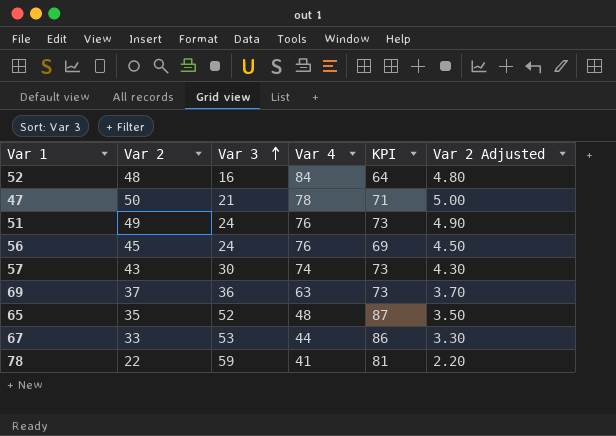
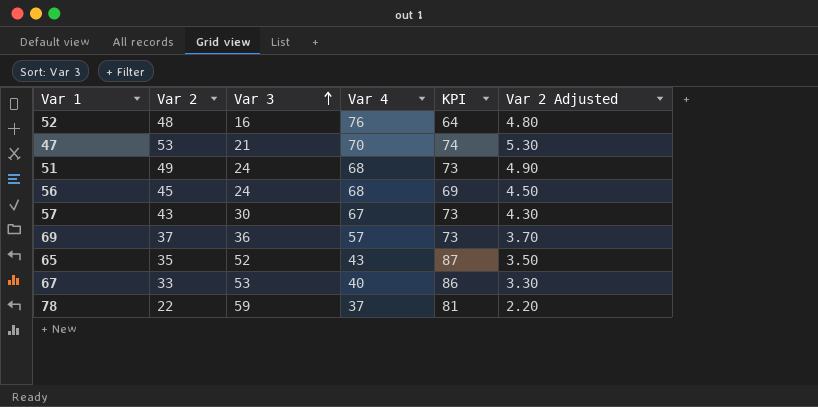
52 | Var 4: 84 -> 76
47 | Var 2: 50 -> 53
47 | Var 4: 78 -> 70
47 | KPI: 71 -> 74
47 | Var 2 Adjusted: 5.00 -> 5.30
51 | Var 4: 76 -> 68
56 | Var 4: 76 -> 68
57 | Var 4: 74 -> 67
69 | Var 4: 63 -> 57
65 | Var 4: 48 -> 43
67 | Var 4: 44 -> 40
78 | Var 4: 41 -> 37

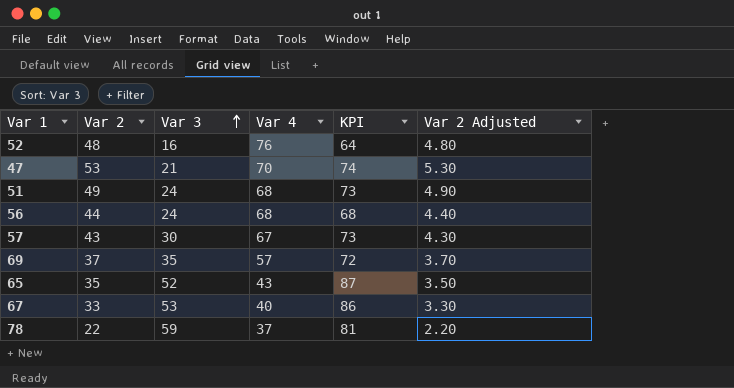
56 | Var 2: 45 -> 44
56 | KPI: 69 -> 68
56 | Var 2 Adjusted: 4.50 -> 4.40
69 | Var 3: 36 -> 35
69 | KPI: 73 -> 72

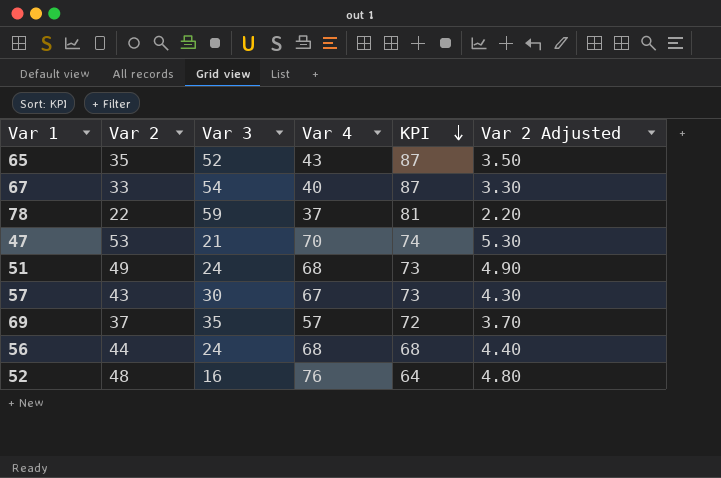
row order: Var 3 ascending -> KPI descending
67 | Var 3: 53 -> 54
67 | KPI: 86 -> 87

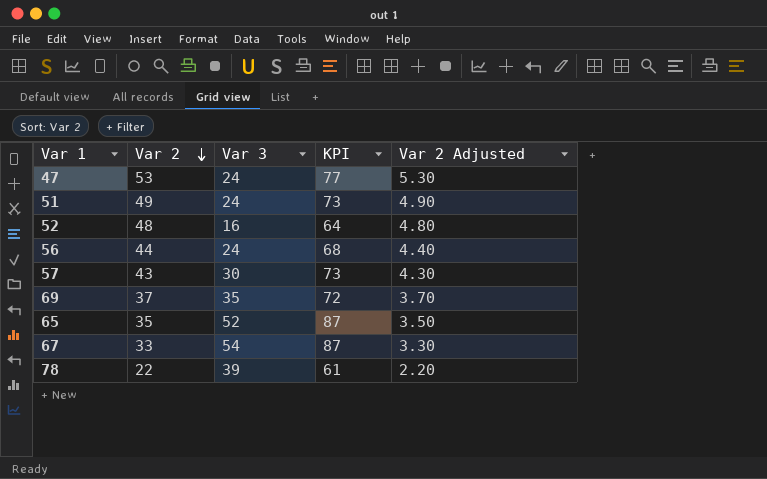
row order: KPI descending -> Var 2 descending
column Var 4 | position: 4 -> none
47 | Var 3: 21 -> 24
47 | KPI: 74 -> 77
78 | Var 3: 59 -> 39
78 | KPI: 81 -> 61

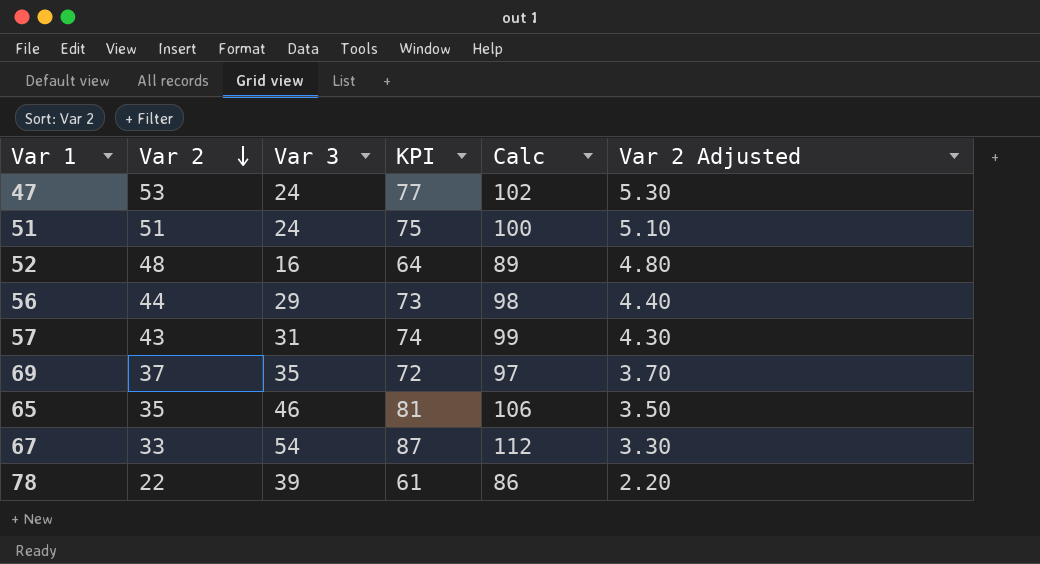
column Calc | formula: none -> [KPI] + 25
51 | Var 2: 49 -> 51
51 | KPI: 73 -> 75
51 | Var 2 Adjusted: 4.90 -> 5.10
56 | Var 3: 24 -> 29
56 | KPI: 68 -> 73
57 | Var 3: 30 -> 31
57 | KPI: 73 -> 74
65 | Var 3: 52 -> 46
65 | KPI: 87 -> 81

